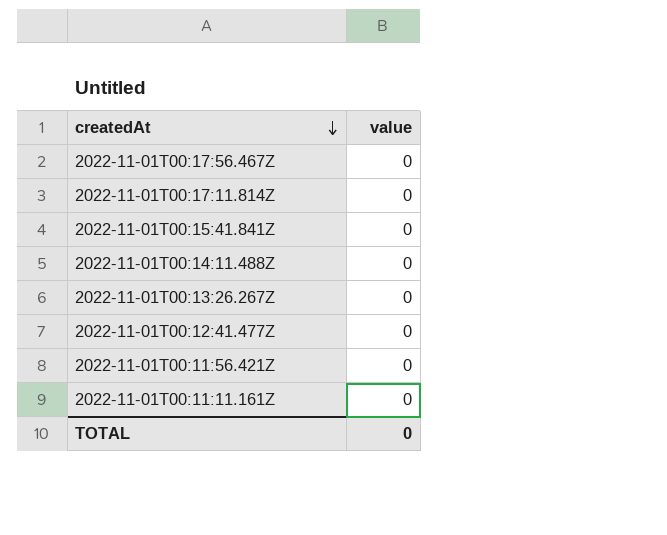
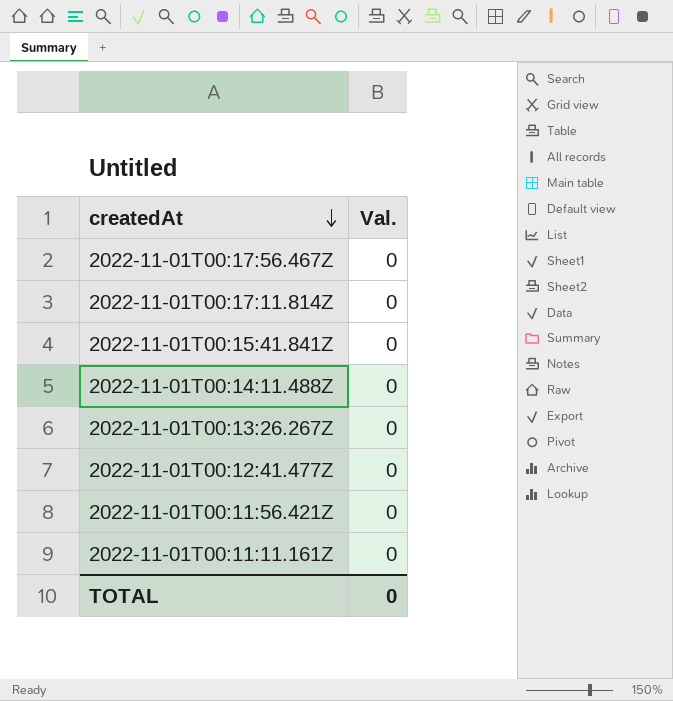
column name: value -> Val.

